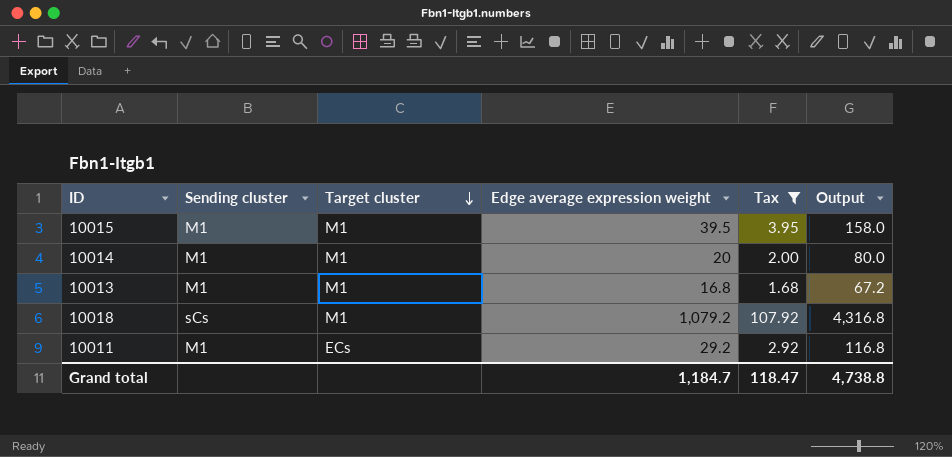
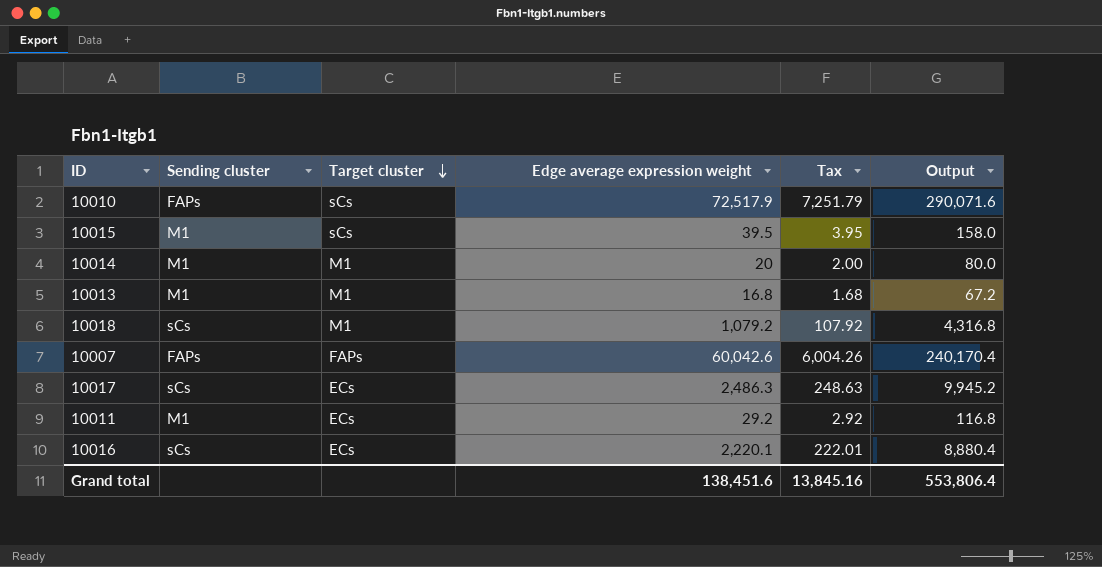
filter: Tax <= 107.92 -> none
10015 | Target cluster: M1 -> sCs
Grand total | Edge average expression weight: 1,184.7 -> 138,451.6
Grand total | Tax: 118.47 -> 13,845.16
Grand total | Output: 4,738.8 -> 553,806.4

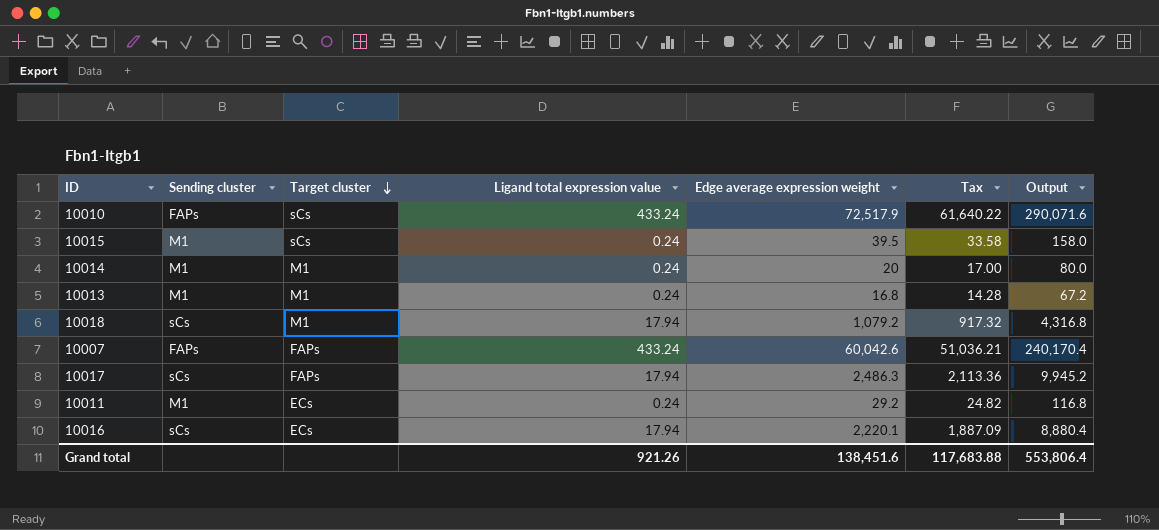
column Ligand total expression value | position: none -> 4
column Tax | formula: [Edge average expression weight] * 0.1 -> [Edge average expression weight] * 0.85
10017 | Target cluster: ECs -> FAPs
Grand total | Tax: 13,845.16 -> 117,683.88

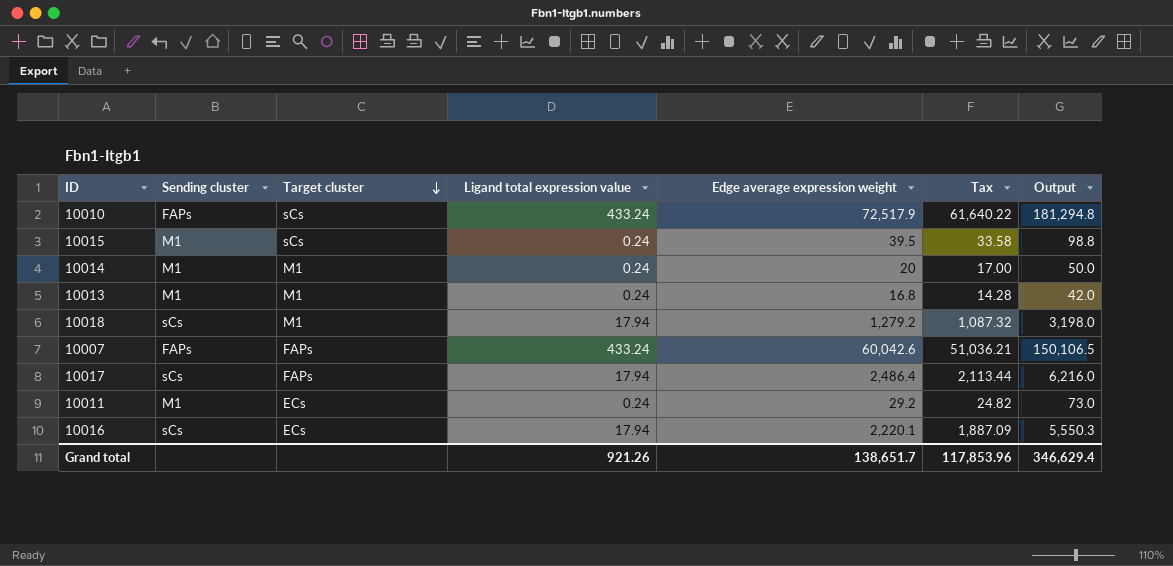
column Output | formula: [Edge average expression weight] * 4 -> [Edge average expression weight] * 2.5
10018 | Edge average expression weight: 1,079.2 -> 1,279.2
10018 | Tax: 917.32 -> 1,087.32
10017 | Edge average expression weight: 2,486.3 -> 2,486.4
10017 | Tax: 2,113.36 -> 2,113.44
Grand total | Edge average expression weight: 138,451.6 -> 138,651.7
Grand total | Tax: 117,683.88 -> 117,853.96
Grand total | Output: 553,806.4 -> 346,629.4

